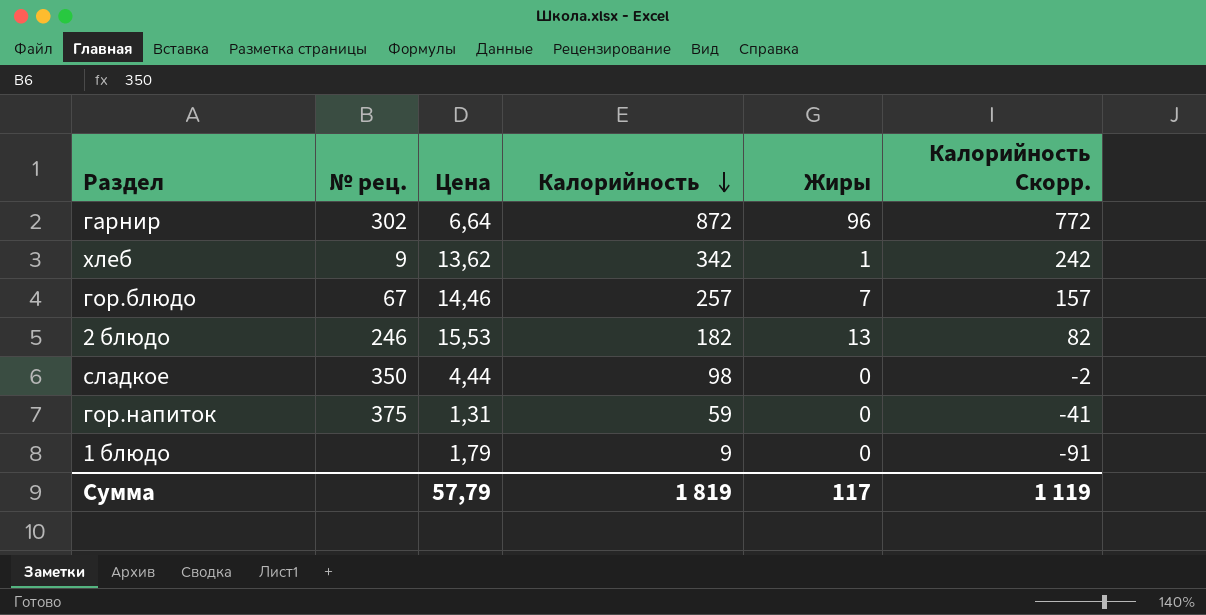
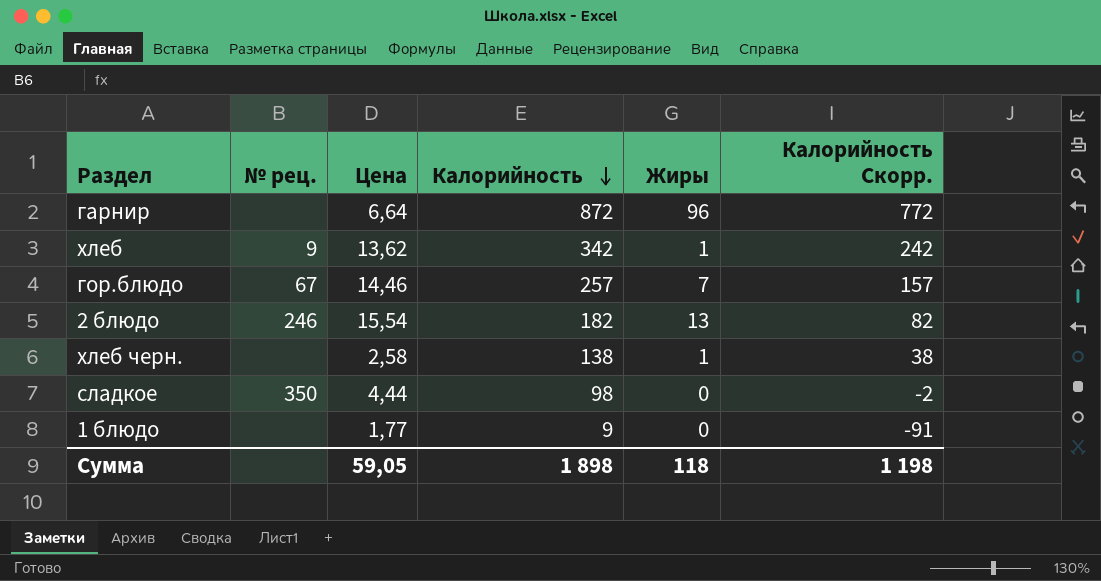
row гор.напиток: 375 | 1,31 | 59 | 0 | -41 -> none
гарнир | № рец.: 302 -> none
2 блюдо | Цена: 15,53 -> 15,54
row хлеб черн.: none -> none | 2,58 | 138 | 1 | 38
1 блюдо | Цена: 1,79 -> 1,77
Сумма | Цена: 57,79 -> 59,05
Сумма | Калорийность: 1 819 -> 1 898
Сумма | Жиры: 117 -> 118
Сумма | Калорийность Скорр.: 1 119 -> 1 198

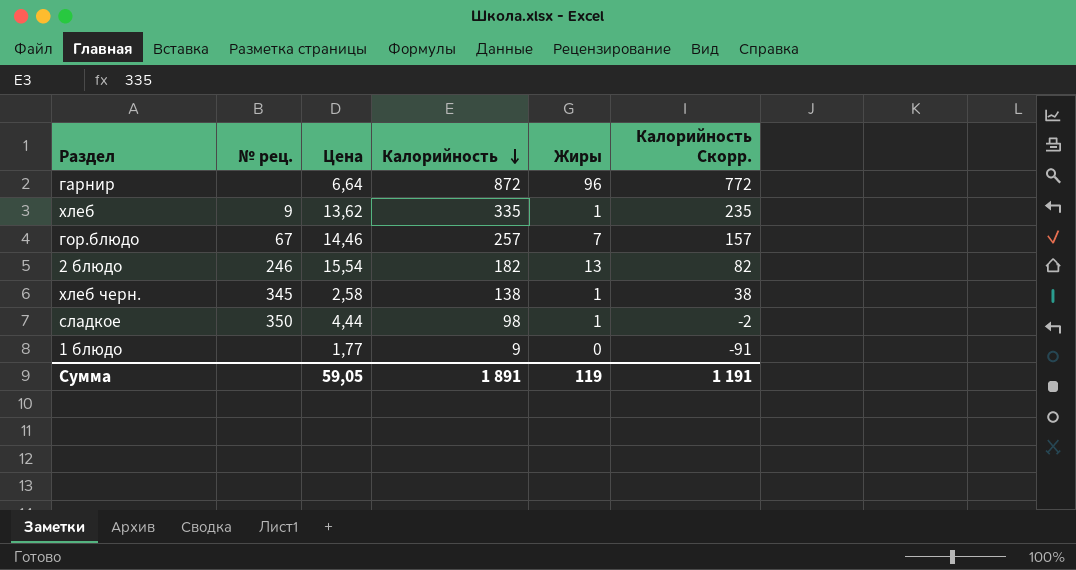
хлеб | Калорийность: 342 -> 335
хлеб | Калорийность Скорр.: 242 -> 235
хлеб черн. | № рец.: none -> 345
сладкое | Жиры: 0 -> 1
Сумма | Калорийность: 1 898 -> 1 891
Сумма | Жиры: 118 -> 119
Сумма | Калорийность Скорр.: 1 198 -> 1 191

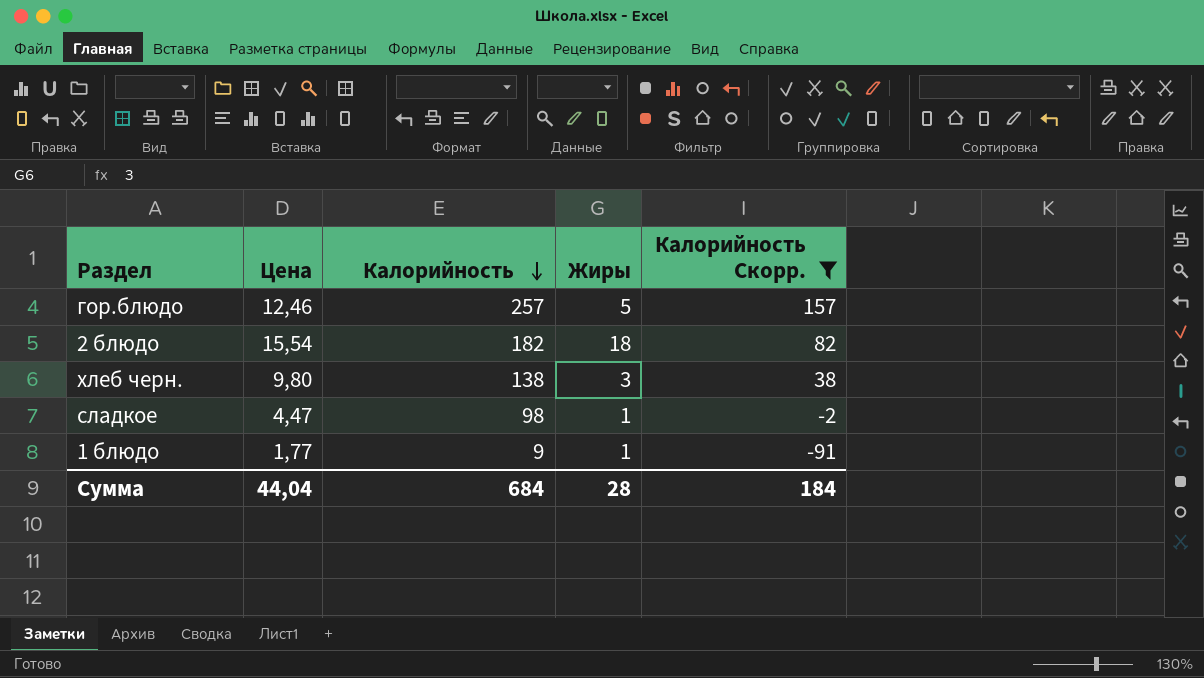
filter: none -> Калорийность Скорр. <= 157
column № рец. | position: 2 -> none
гор.блюдо | Цена: 14,46 -> 12,46
гор.блюдо | Жиры: 7 -> 5
2 блюдо | Жиры: 13 -> 18
хлеб черн. | Цена: 2,58 -> 9,80
хлеб черн. | Жиры: 1 -> 3
сладкое | Цена: 4,44 -> 4,47
1 блюдо | Жиры: 0 -> 1
Сумма | Цена: 59,05 -> 44,04
Сумма | Калорийность: 1 891 -> 684
Сумма | Жиры: 119 -> 28
Сумма | Калорийность Скорр.: 1 191 -> 184

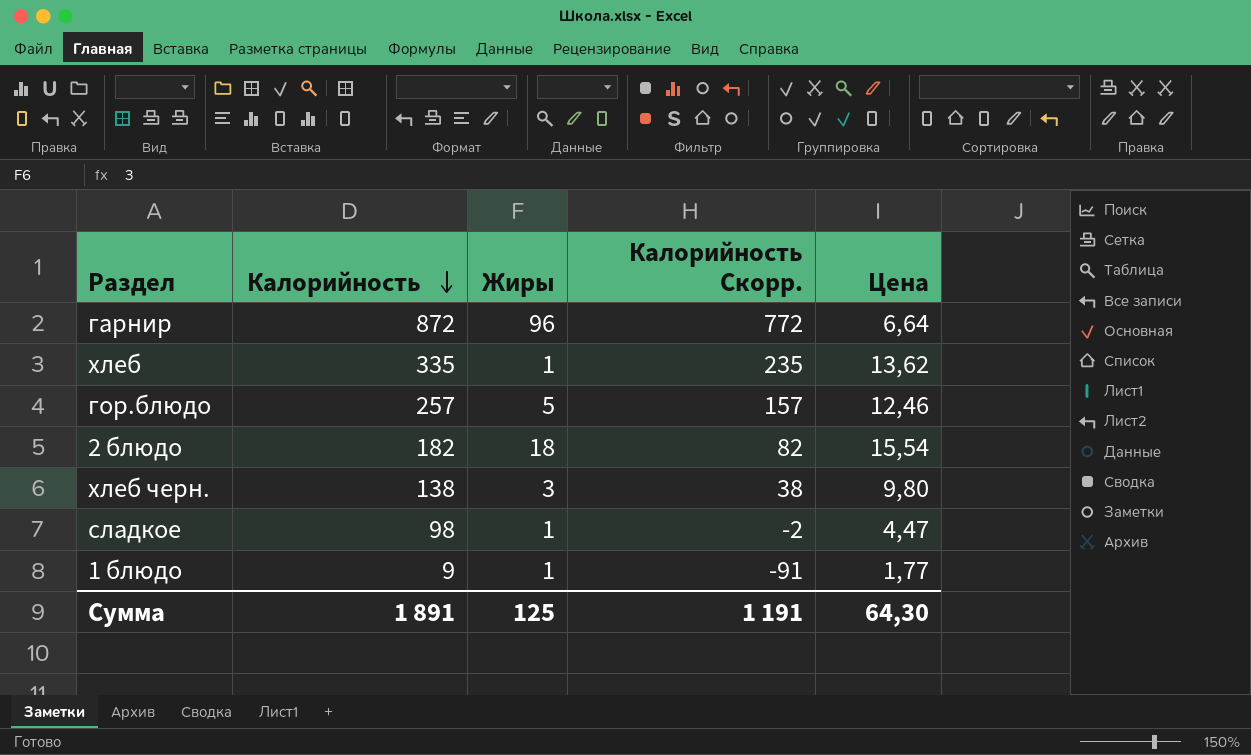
filter: Калорийность Скорр. <= 157 -> none
column Цена | position: 2 -> 5
Сумма | Калорийность: 684 -> 1 891
Сумма | Жиры: 28 -> 125
Сумма | Калорийность Скорр.: 184 -> 1 191
Сумма | Цена: 44,04 -> 64,30

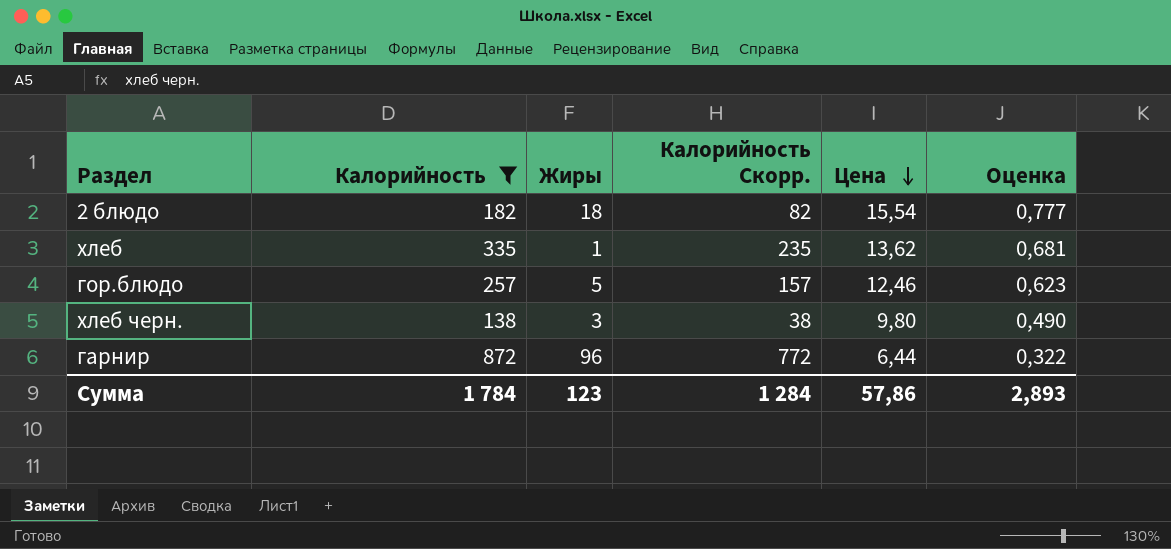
filter: none -> Калорийность >= 138
row order: Калорийность descending -> Цена descending
column Оценка | formula: none -> [Цена] * 0,05
гарнир | Цена: 6,64 -> 6,44
Сумма | Калорийность: 1 891 -> 1 784
Сумма | Жиры: 125 -> 123
Сумма | Калорийность Скорр.: 1 191 -> 1 284
Сумма | Цена: 64,30 -> 57,86

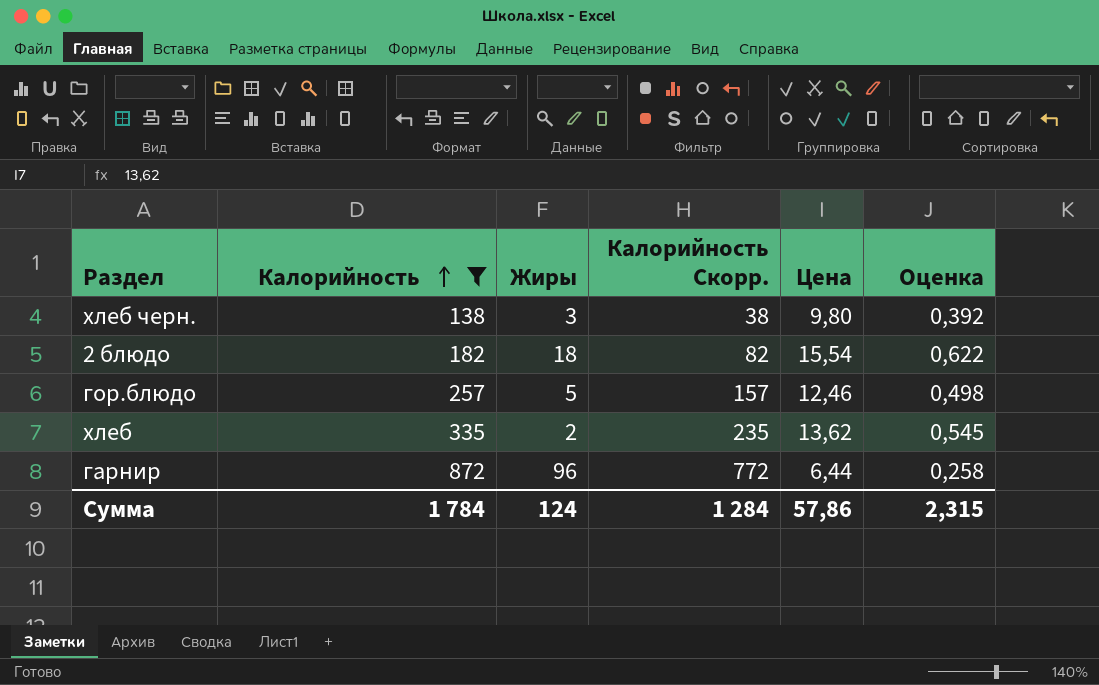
row order: Цена descending -> Калорийность ascending
column Оценка | formula: [Цена] * 0,05 -> [Цена] * 0,04
хлеб | Жиры: 1 -> 2
Сумма | Жиры: 123 -> 124
Сумма | Оценка: 2,893 -> 2,315

